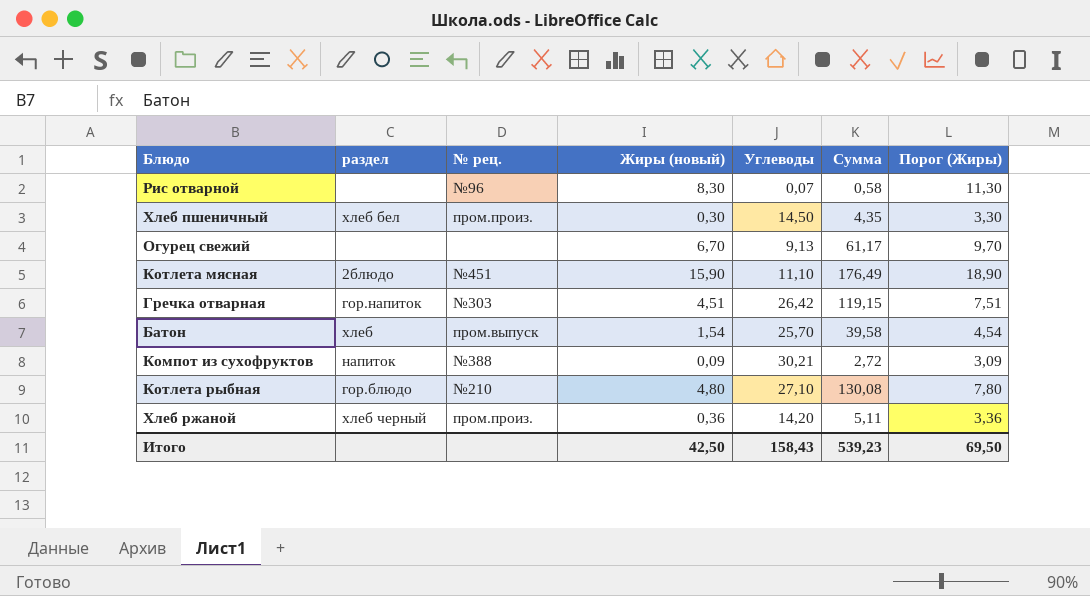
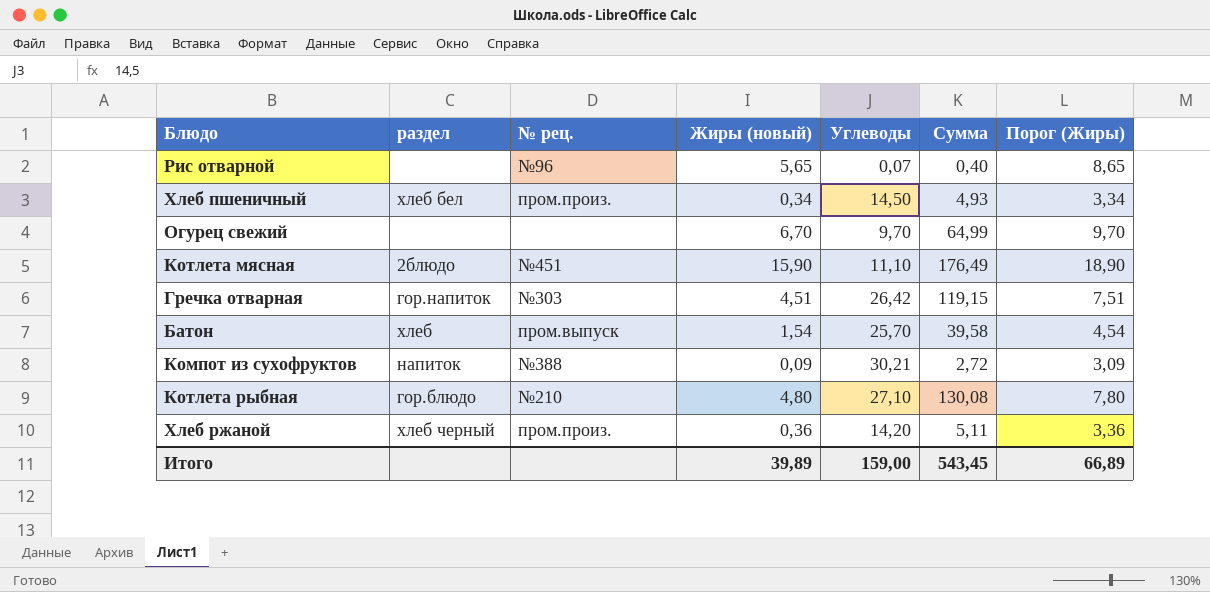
Рис отварной | Жиры (новый): 8,30 -> 5,65
Рис отварной | Сумма: 0,58 -> 0,40
Рис отварной | Порог (Жиры): 11,30 -> 8,65
Хлеб пшеничный | Жиры (новый): 0,30 -> 0,34
Хлеб пшеничный | Сумма: 4,35 -> 4,93
Хлеб пшеничный | Порог (Жиры): 3,30 -> 3,34
Огурец свежий | Углеводы: 9,13 -> 9,70
Огурец свежий | Сумма: 61,17 -> 64,99
Итого | Жиры (новый): 42,50 -> 39,89
Итого | Углеводы: 158,43 -> 159,00
Итого | Сумма: 539,23 -> 543,45
Итого | Порог (Жиры): 69,50 -> 66,89

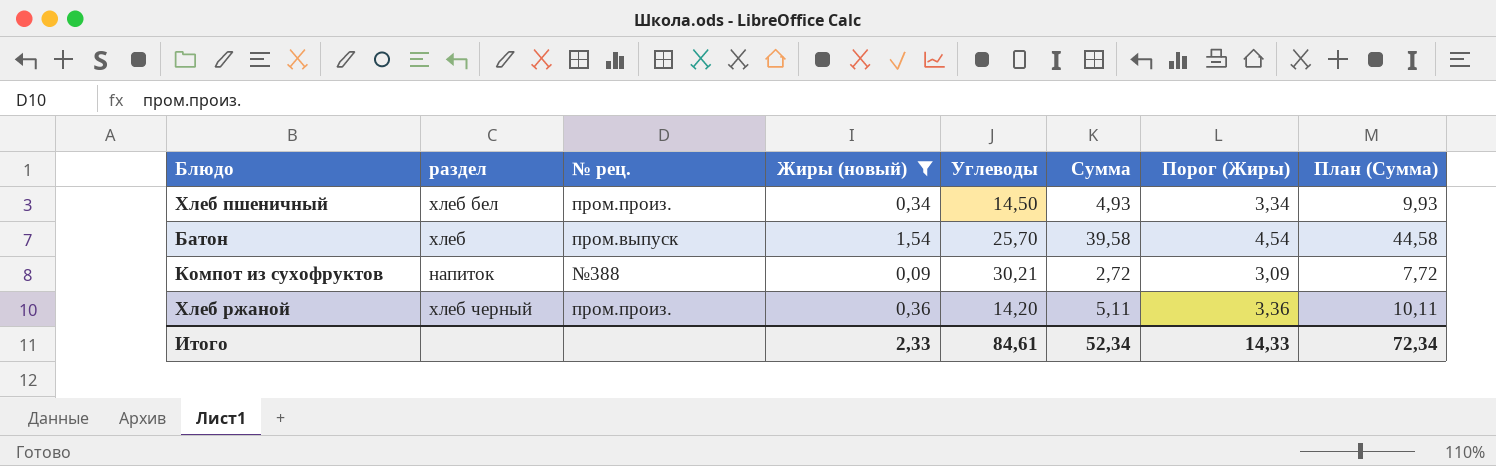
filter: none -> Жиры (новый) <= 1,54
column План (Сумма) | formula: none -> [Сумма] + 5
Итого | Жиры (новый): 39,89 -> 2,33
Итого | Углеводы: 159,00 -> 84,61
Итого | Сумма: 543,45 -> 52,34
Итого | Порог (Жиры): 66,89 -> 14,33

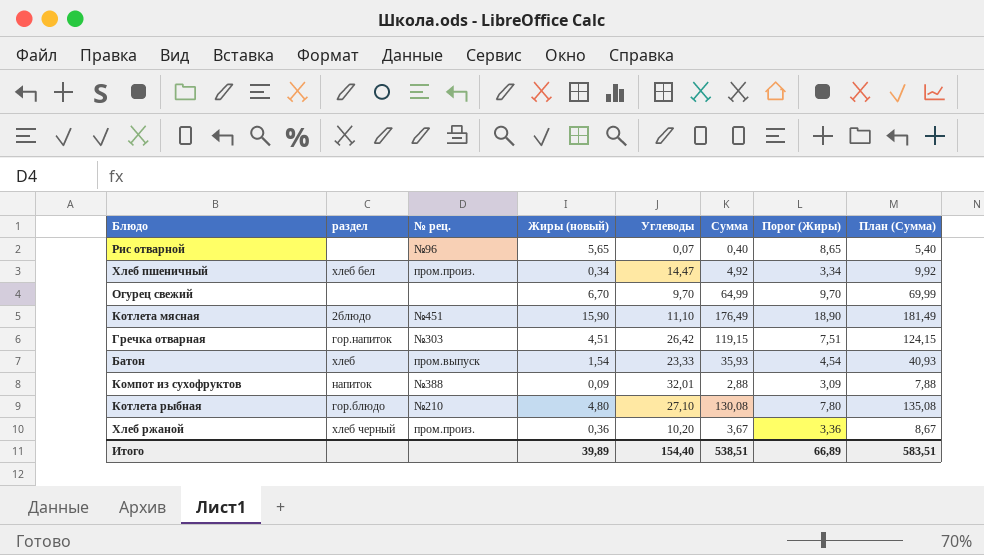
filter: Жиры (новый) <= 1,54 -> none
Хлеб пшеничный | Углеводы: 14,50 -> 14,47
Хлеб пшеничный | Сумма: 4,93 -> 4,92
Хлеб пшеничный | План (Сумма): 9,93 -> 9,92
Батон | Углеводы: 25,70 -> 23,33
Батон | Сумма: 39,58 -> 35,93
Батон | План (Сумма): 44,58 -> 40,93
Компот из сухофруктов | Углеводы: 30,21 -> 32,01
Компот из сухофруктов | Сумма: 2,72 -> 2,88
Компот из сухофруктов | План (Сумма): 7,72 -> 7,88
Хлеб ржаной | Углеводы: 14,20 -> 10,20
Хлеб ржаной | Сумма: 5,11 -> 3,67
Хлеб ржаной | План (Сумма): 10,11 -> 8,67
Итого | Жиры (новый): 2,33 -> 39,89
Итого | Углеводы: 84,61 -> 154,40
Итого | Сумма: 52,34 -> 538,51
Итого | Порог (Жиры): 14,33 -> 66,89
Итого | План (Сумма): 72,34 -> 583,51

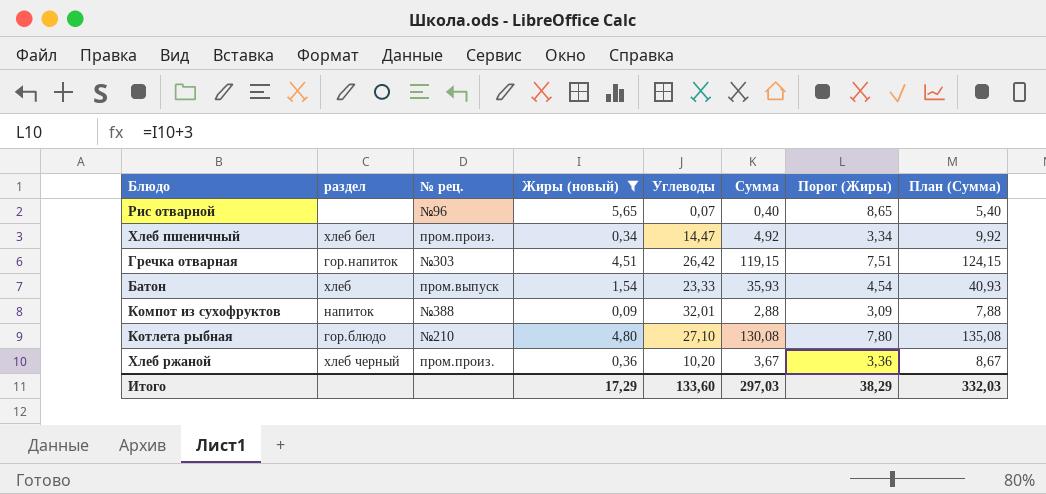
filter: none -> Жиры (новый) <= 5,65
Итого | Жиры (новый): 39,89 -> 17,29
Итого | Углеводы: 154,40 -> 133,60
Итого | Сумма: 538,51 -> 297,03
Итого | Порог (Жиры): 66,89 -> 38,29
Итого | План (Сумма): 583,51 -> 332,03

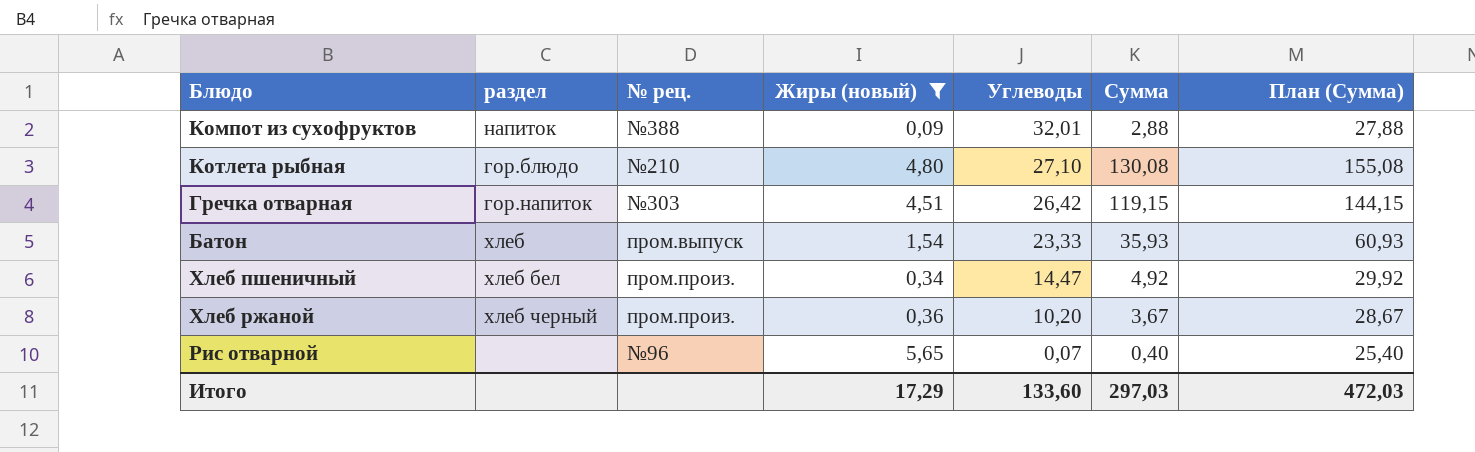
row order: none -> Углеводы descending
column Порог (Жиры) | formula: [Жиры (новый)] + 3 -> none
column План (Сумма) | formula: [Сумма] + 5 -> [Сумма] + 25
Итого | План (Сумма): 332,03 -> 472,03

